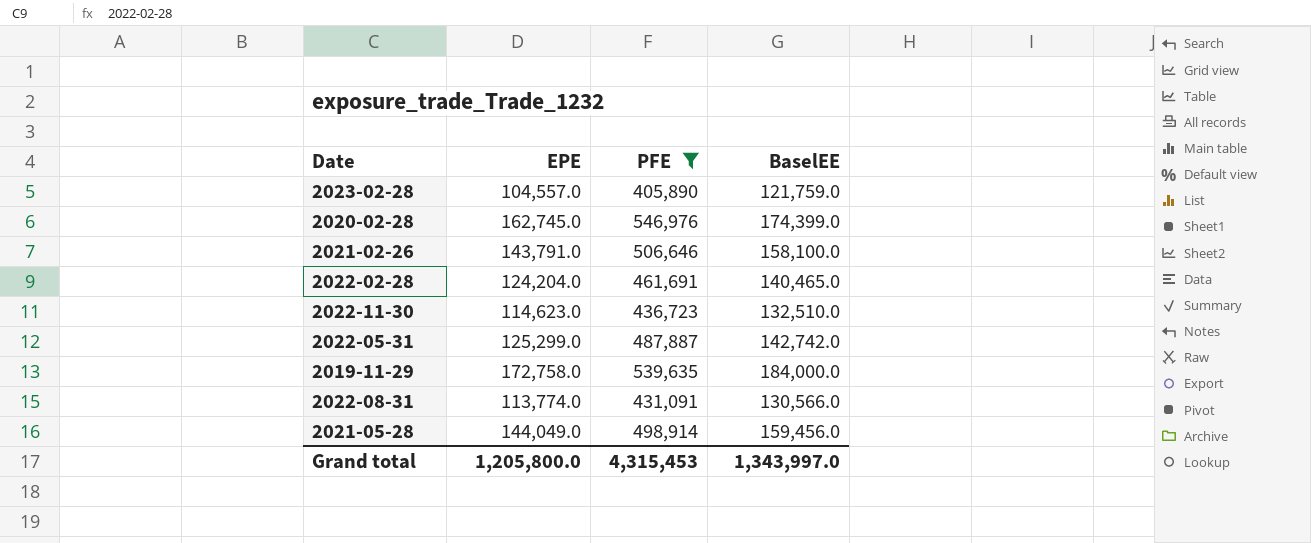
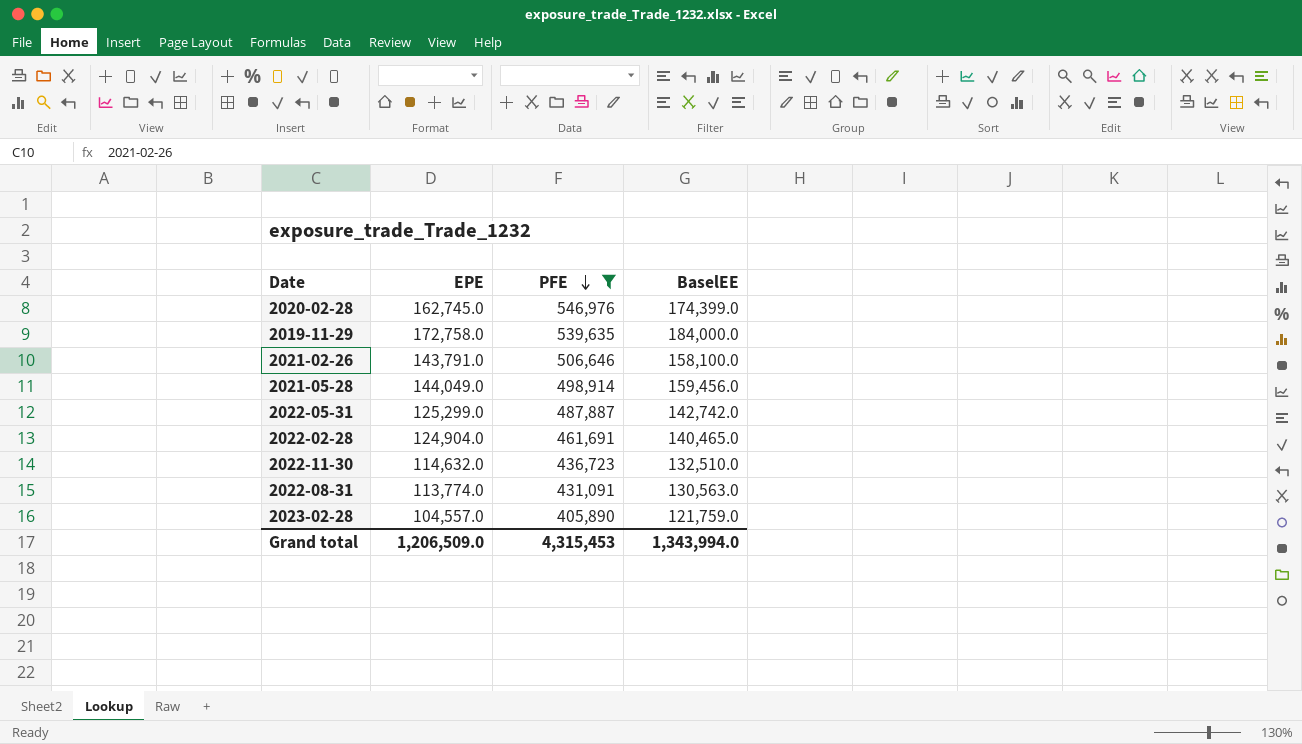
row order: none -> PFE descending
2022-02-28 | EPE: 124,204.0 -> 124,904.0
2022-11-30 | EPE: 114,623.0 -> 114,632.0
2022-08-31 | BaselEE: 130,566.0 -> 130,563.0
Grand total | EPE: 1,205,800.0 -> 1,206,509.0
Grand total | BaselEE: 1,343,997.0 -> 1,343,994.0

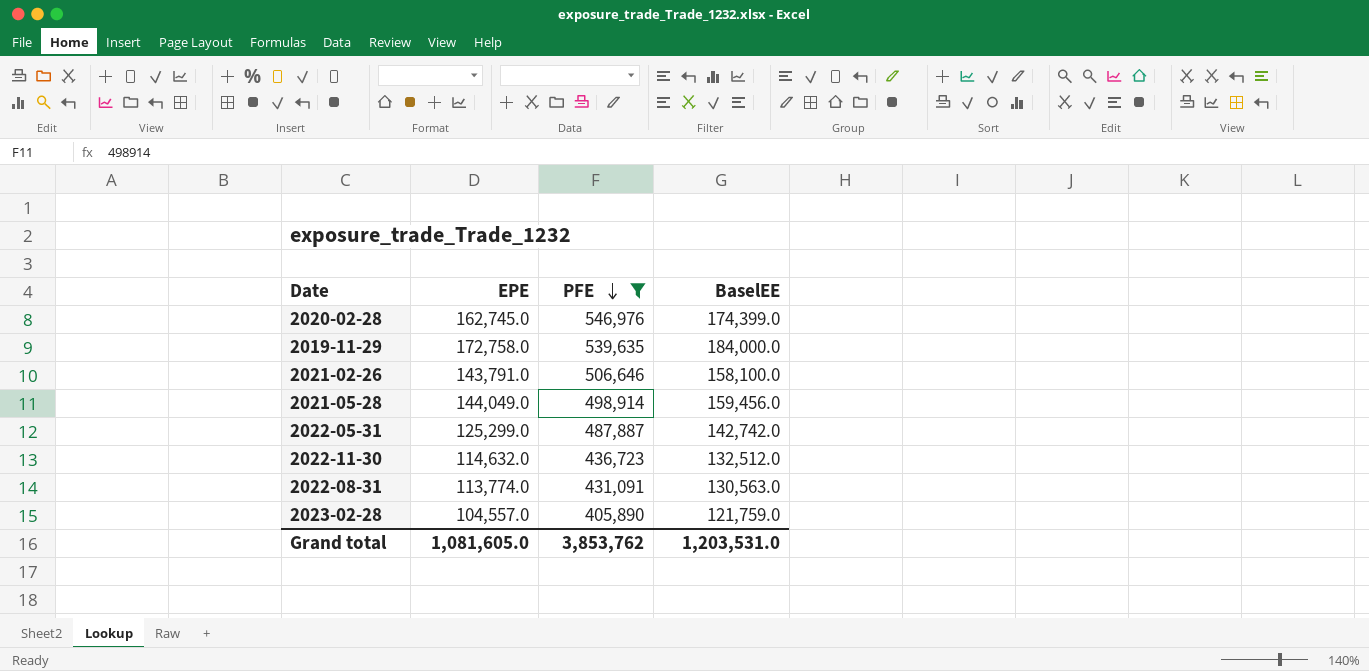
row 2022-02-28: 124,904.0 | 461,691 | 140,465.0 -> none
2022-11-30 | BaselEE: 132,510.0 -> 132,512.0
Grand total | EPE: 1,206,509.0 -> 1,081,605.0
Grand total | PFE: 4,315,453 -> 3,853,762
Grand total | BaselEE: 1,343,994.0 -> 1,203,531.0

